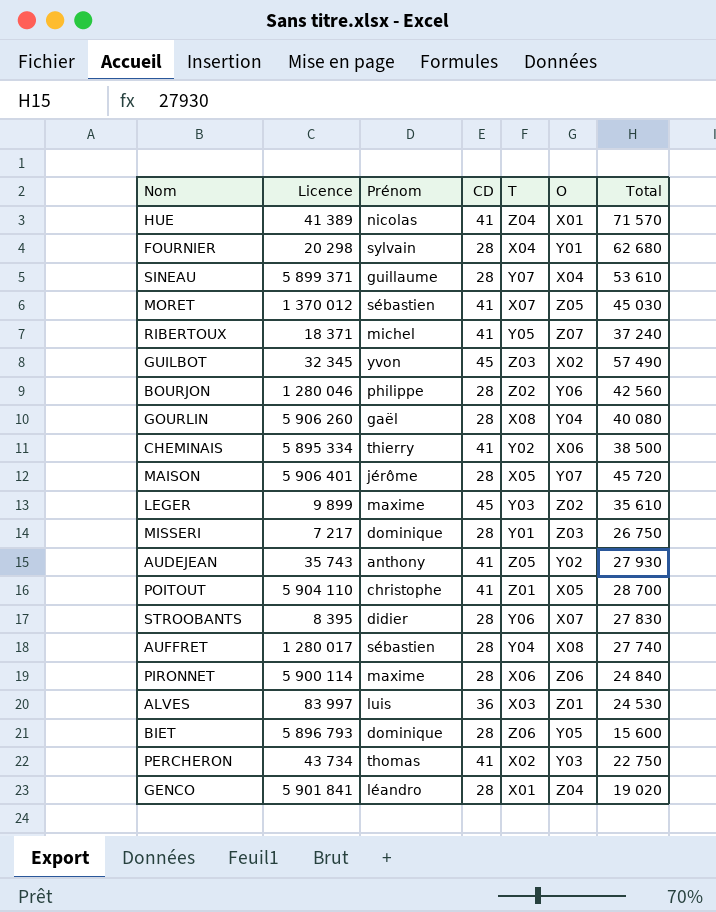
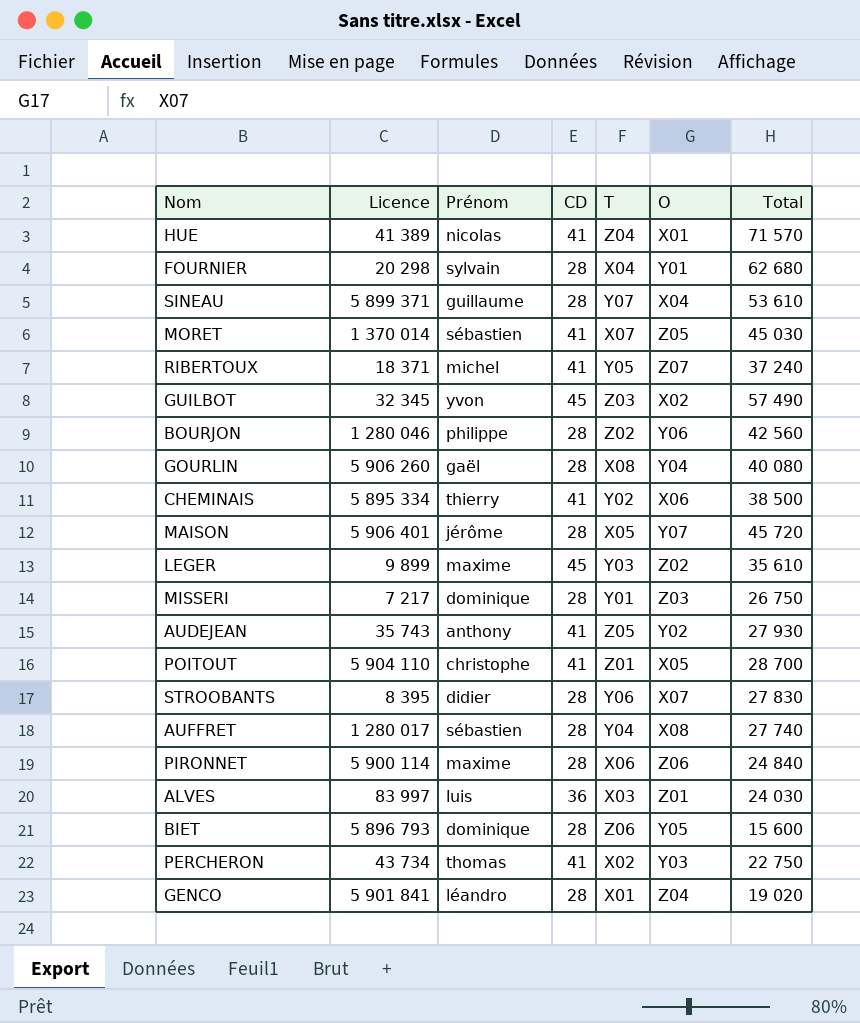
MORET | Licence: 1 370 012 -> 1 370 014
ALVES | Total: 24 530 -> 24 030

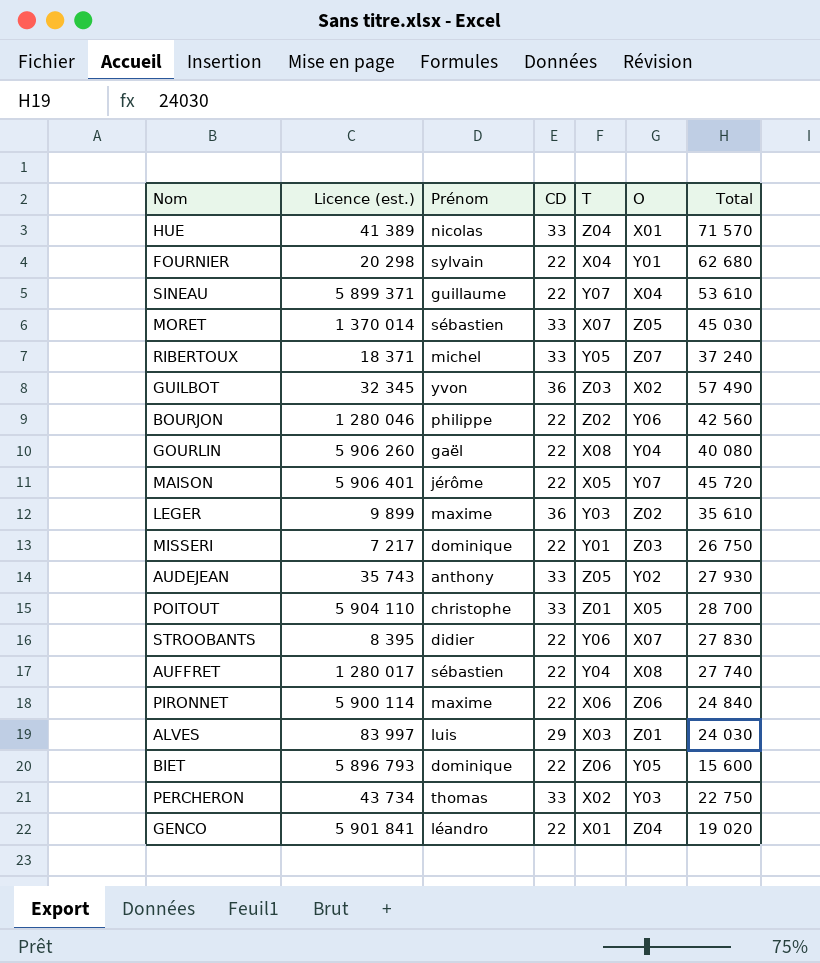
column name: Licence -> Licence (est.)
row CHEMINAIS: 5 895 334 | thierry | 41 | Y02 | X06 | 38 500 -> none
HUE | CD: 41 -> 33
FOURNIER | CD: 28 -> 22
SINEAU | CD: 28 -> 22
MORET | CD: 41 -> 33
RIBERTOUX | CD: 41 -> 33
GUILBOT | CD: 45 -> 36
BOURJON | CD: 28 -> 22
GOURLIN | CD: 28 -> 22
MAISON | CD: 28 -> 22
LEGER | CD: 45 -> 36
MISSERI | CD: 28 -> 22
AUDEJEAN | CD: 41 -> 33
POITOUT | CD: 41 -> 33
STROOBANTS | CD: 28 -> 22
AUFFRET | CD: 28 -> 22
PIRONNET | CD: 28 -> 22
ALVES | CD: 36 -> 29
BIET | CD: 28 -> 22
PERCHERON | CD: 41 -> 33
GENCO | CD: 28 -> 22

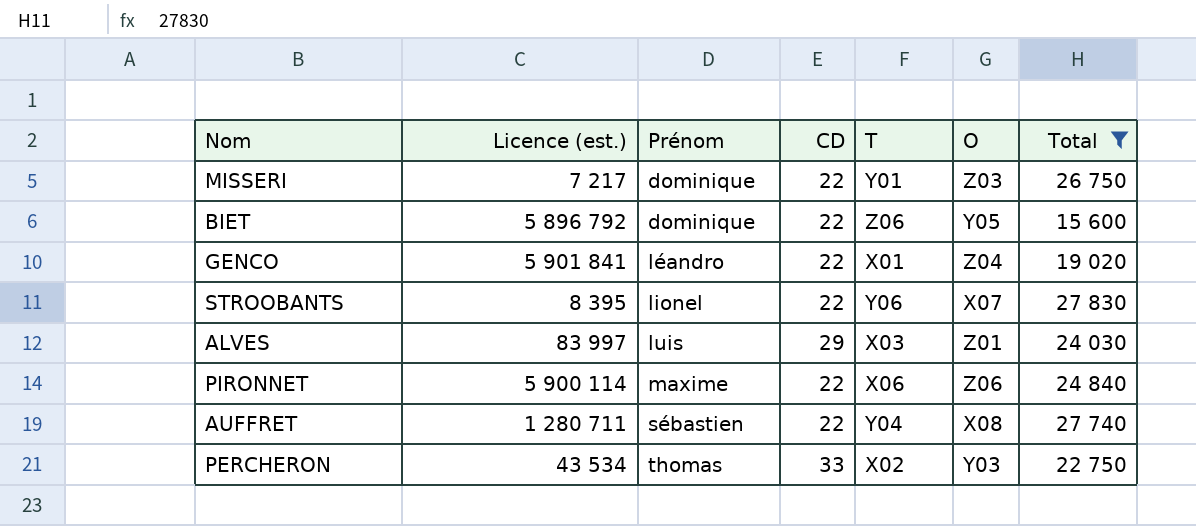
filter: none -> Total <= 27 830
row order: none -> Prénom ascending
BIET | Licence (est.): 5 896 793 -> 5 896 792
STROOBANTS | Prénom: didier -> lionel
AUFFRET | Licence (est.): 1 280 017 -> 1 280 711
PERCHERON | Licence (est.): 43 734 -> 43 534

